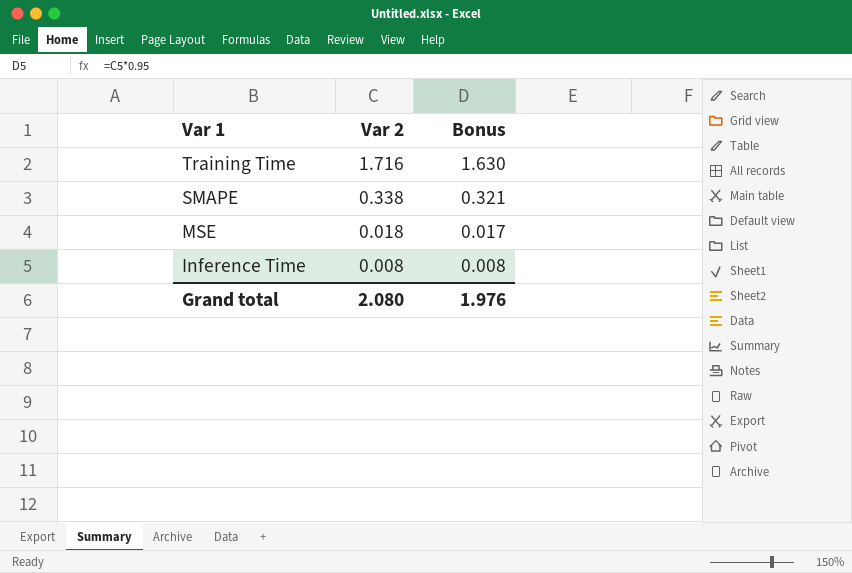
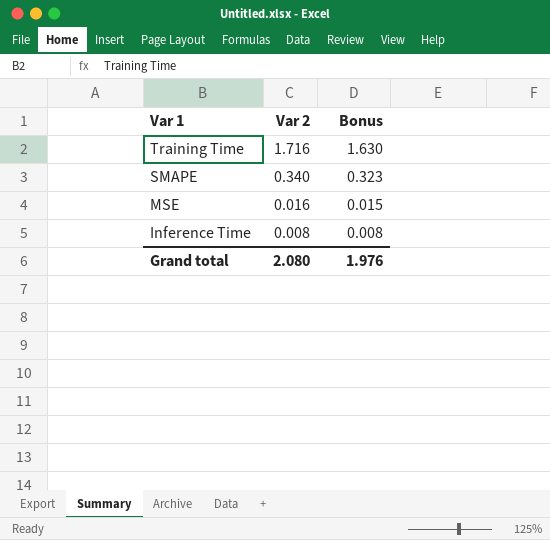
SMAPE | Var 2: 0.338 -> 0.340
SMAPE | Bonus: 0.321 -> 0.323
MSE | Var 2: 0.018 -> 0.016
MSE | Bonus: 0.017 -> 0.015

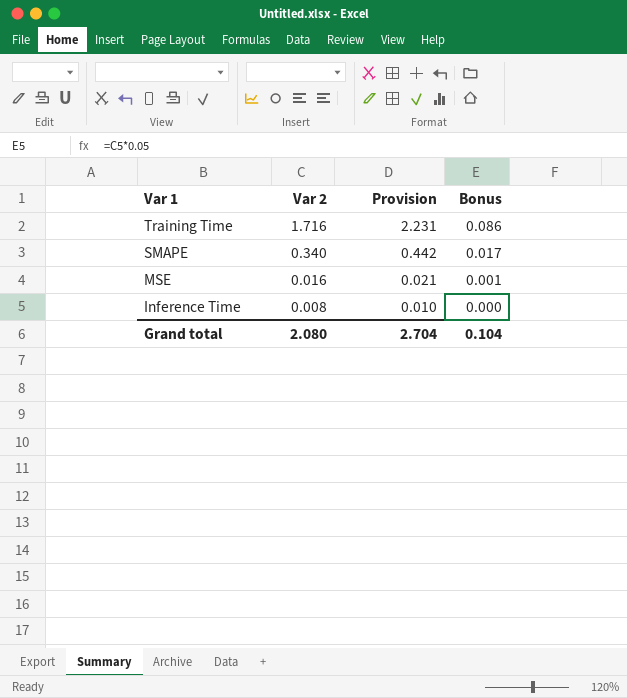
column Provision | formula: none -> [Var 2] * 1.3
column Bonus | formula: [Var 2] * 0.95 -> [Var 2] * 0.05
Grand total | Bonus: 1.976 -> 0.104

